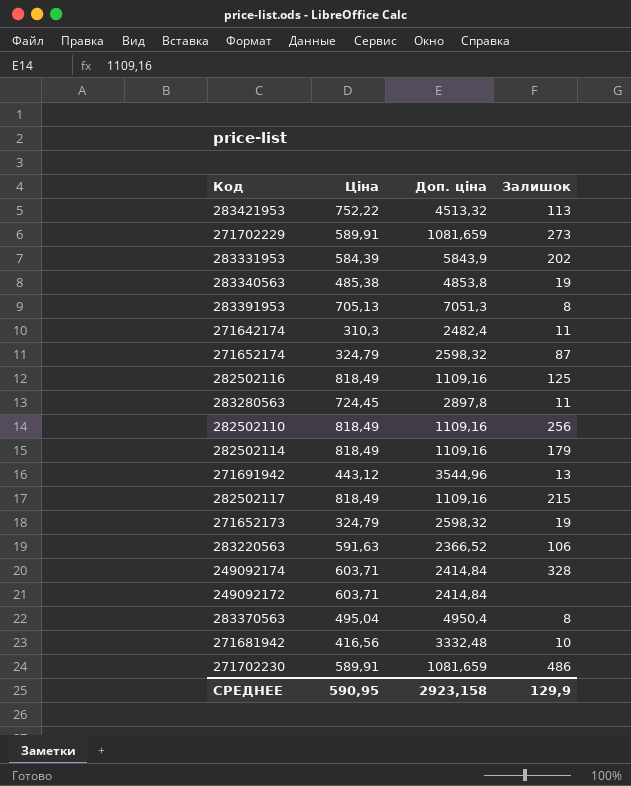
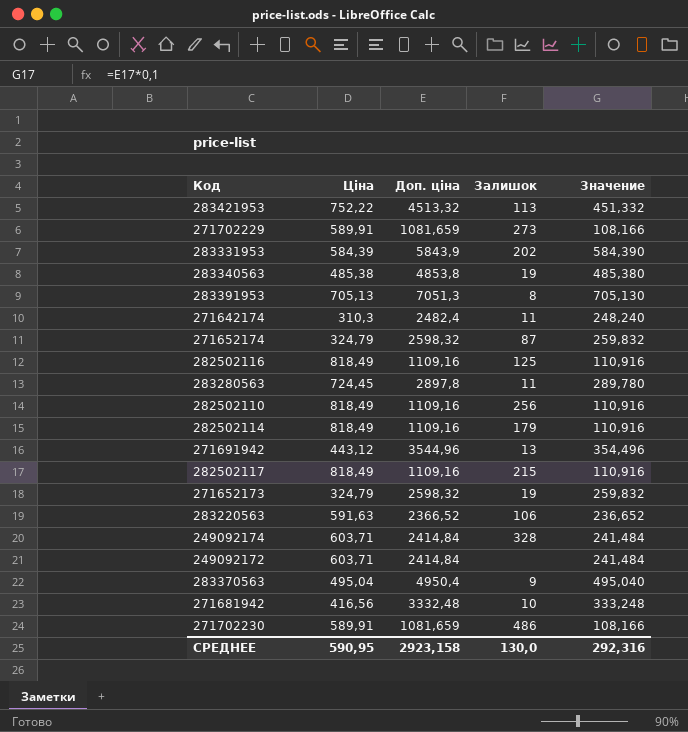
column Значение | formula: none -> [Доп. ціна] * 0,1
283370563 | Залишок: 8 -> 9
СРЕДНЕЕ | Залишок: 129,9 -> 130,0

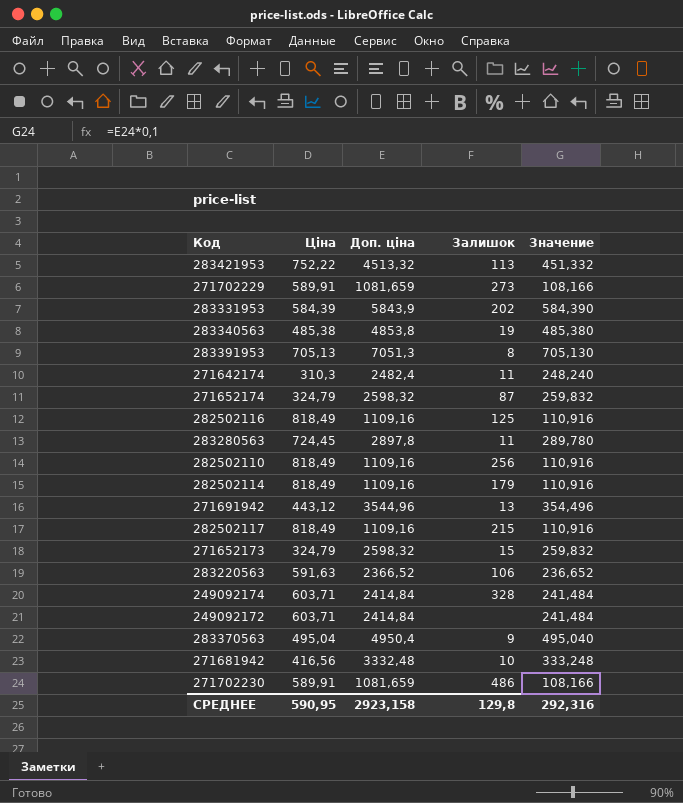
271652173 | Залишок: 19 -> 15
СРЕДНЕЕ | Залишок: 130,0 -> 129,8

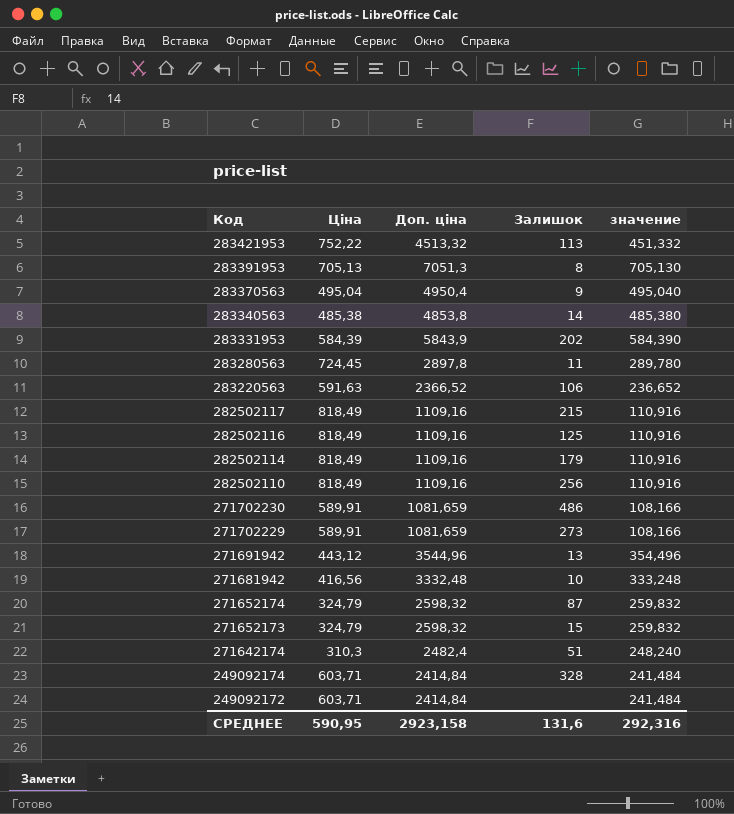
row order: none -> Код descending
column name: Значение -> значение
283340563 | Залишок: 19 -> 14
271642174 | Залишок: 11 -> 51
СРЕДНЕЕ | Залишок: 129,8 -> 131,6

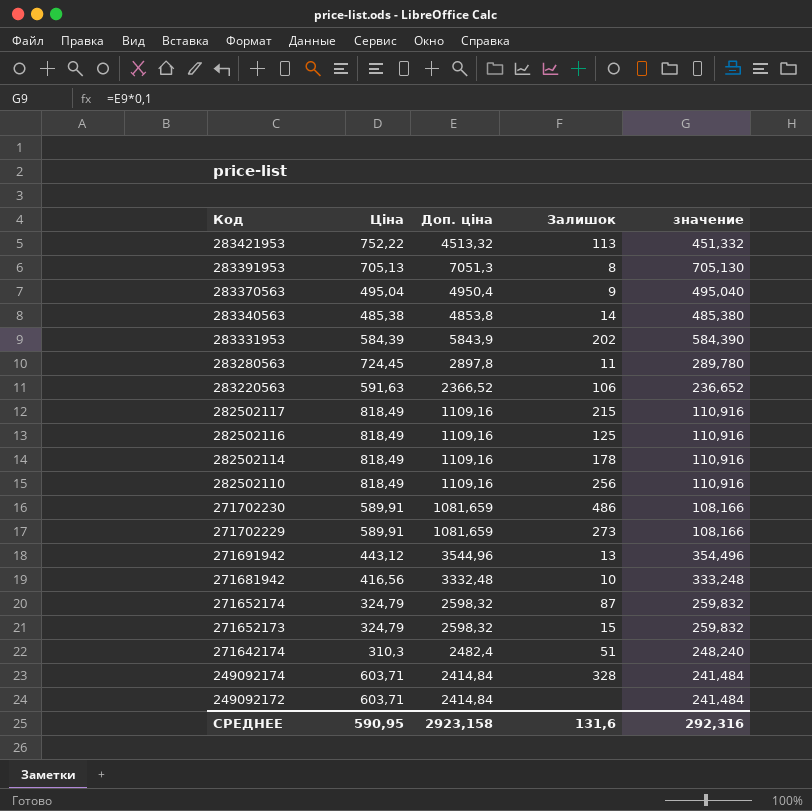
282502114 | Залишок: 179 -> 178

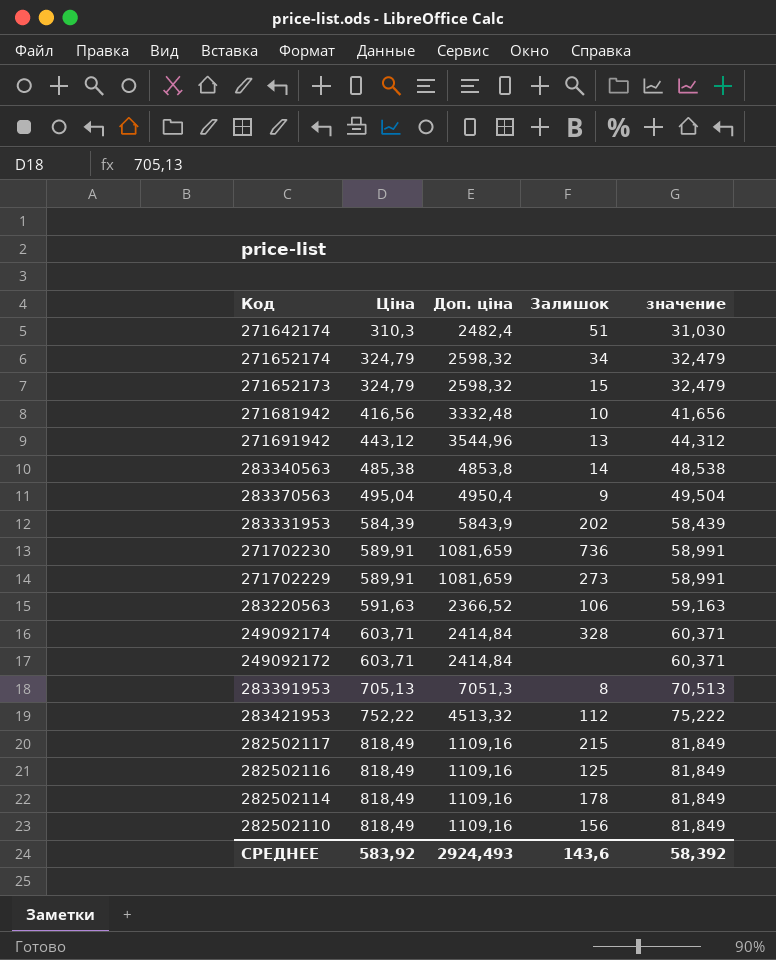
row order: Код descending -> Ціна ascending
column значение | formula: [Доп. ціна] * 0,1 -> [Ціна] * 0,1
row 283280563: 724,45 | 2897,8 | 11 | 289,780 -> none
271652174 | Залишок: 87 -> 34
271702230 | Залишок: 486 -> 736
283421953 | Залишок: 113 -> 112
282502110 | Залишок: 256 -> 156
СРЕДНЕЕ | Ціна: 590,95 -> 583,92
СРЕДНЕЕ | Доп. ціна: 2923,158 -> 2924,493
СРЕДНЕЕ | Залишок: 131,6 -> 143,6
СРЕДНЕЕ | значение: 292,316 -> 58,392

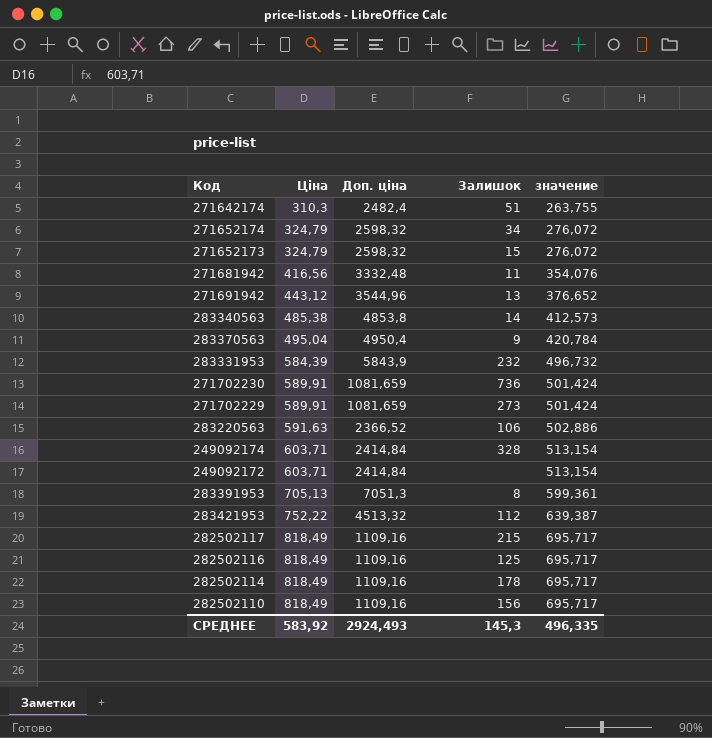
column значение | formula: [Ціна] * 0,1 -> [Ціна] * 0,85
271681942 | Залишок: 10 -> 11
283331953 | Залишок: 202 -> 232
СРЕДНЕЕ | Залишок: 143,6 -> 145,3
СРЕДНЕЕ | значение: 58,392 -> 496,335

